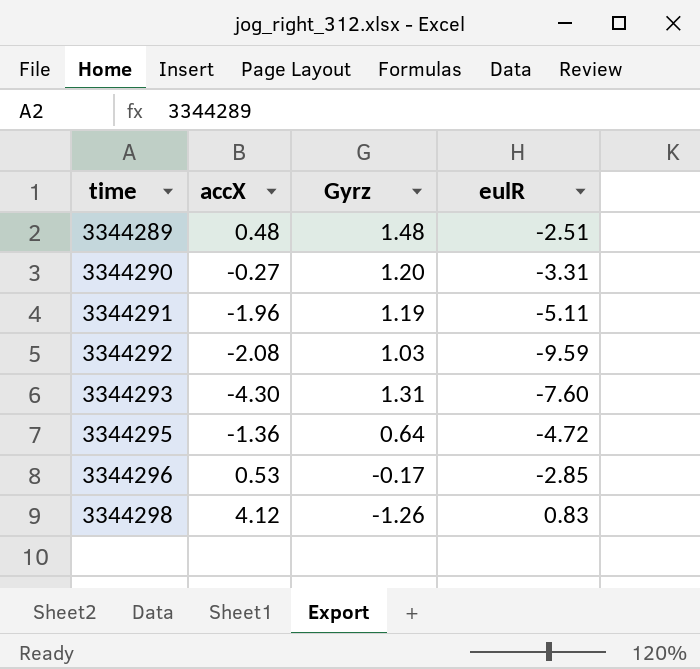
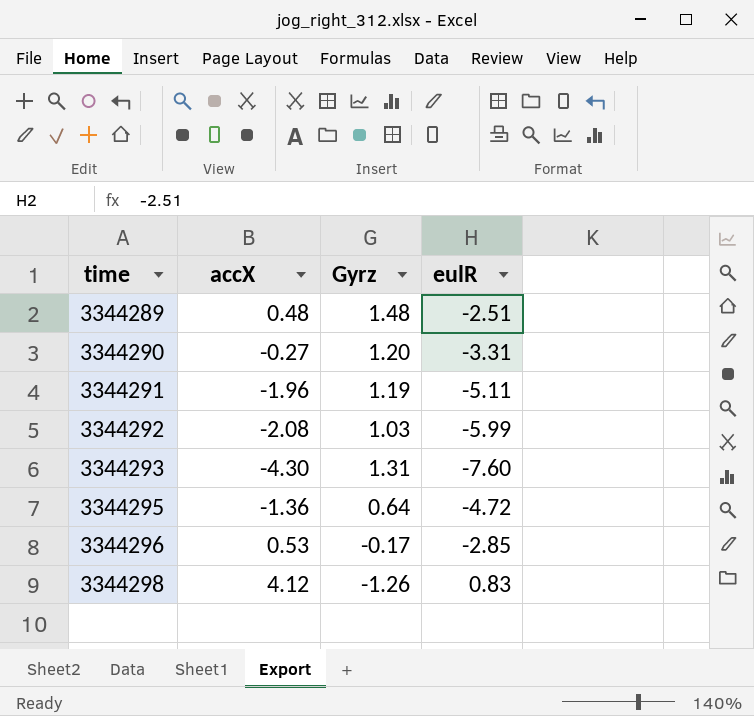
3344292 | eulR: -9.59 -> -5.99

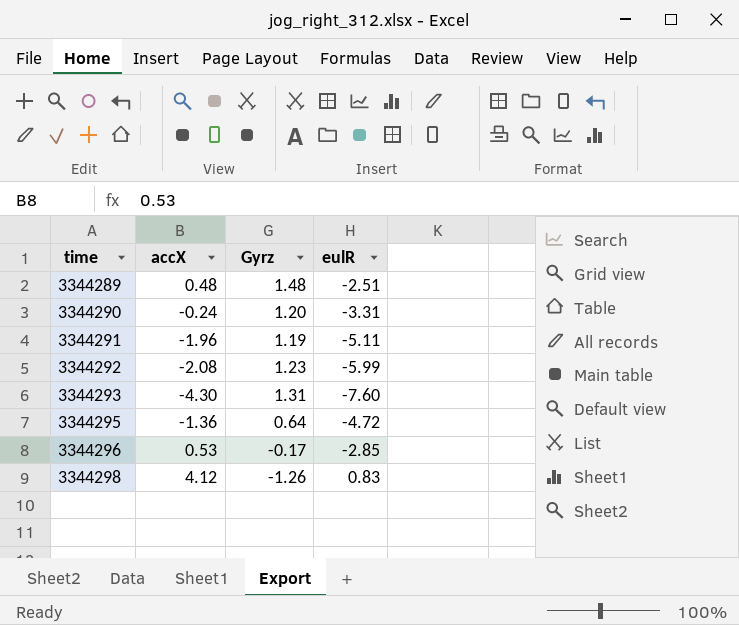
3344290 | accX: -0.27 -> -0.24
3344292 | Gyrz: 1.03 -> 1.23

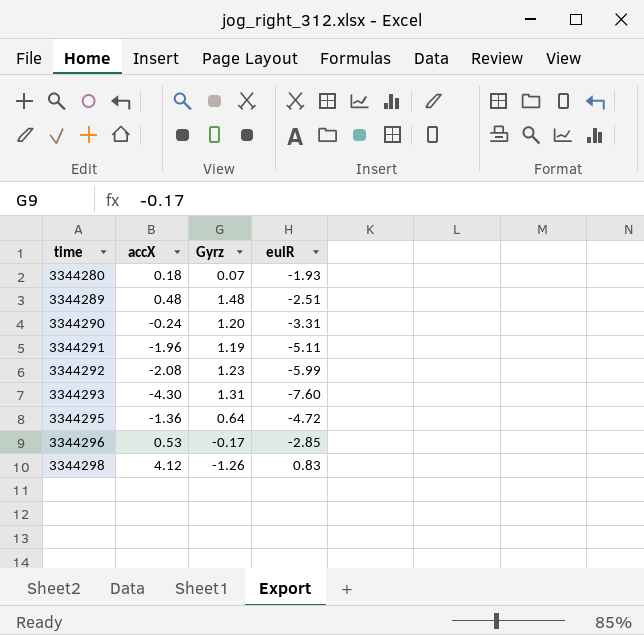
row 3344280: none -> 0.18 | 0.07 | -1.93

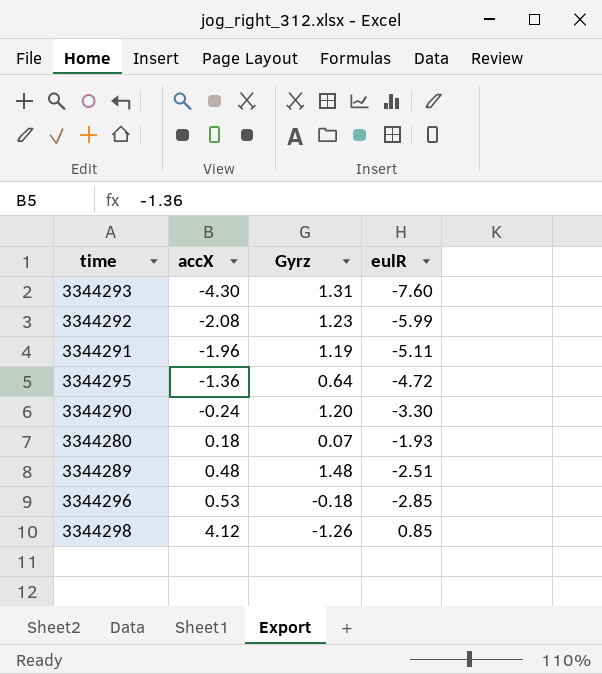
row order: time ascending -> accX ascending
3344290 | eulR: -3.31 -> -3.30
3344296 | Gyrz: -0.17 -> -0.18
3344298 | eulR: 0.83 -> 0.85

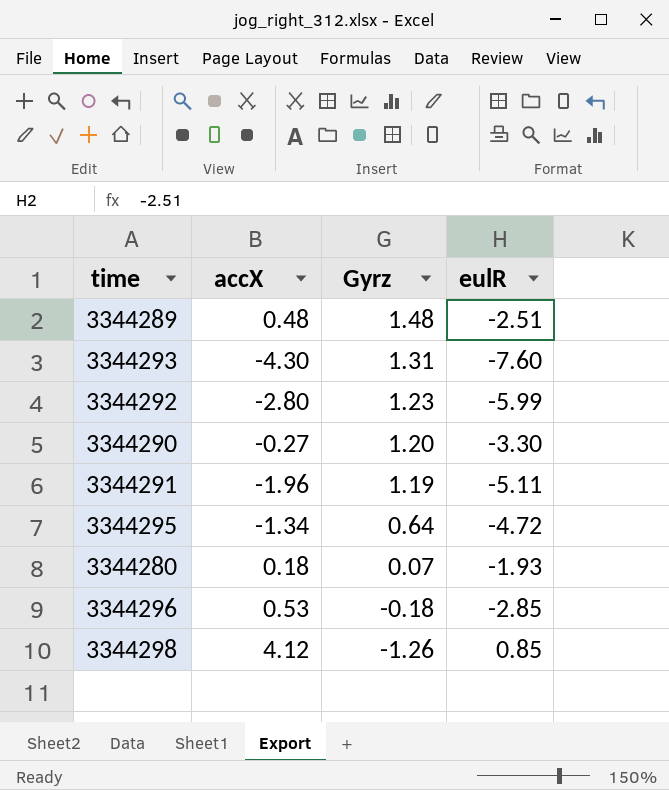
row order: accX ascending -> Gyrz descending
3344292 | accX: -2.08 -> -2.80
3344290 | accX: -0.24 -> -0.27
3344295 | accX: -1.36 -> -1.34

